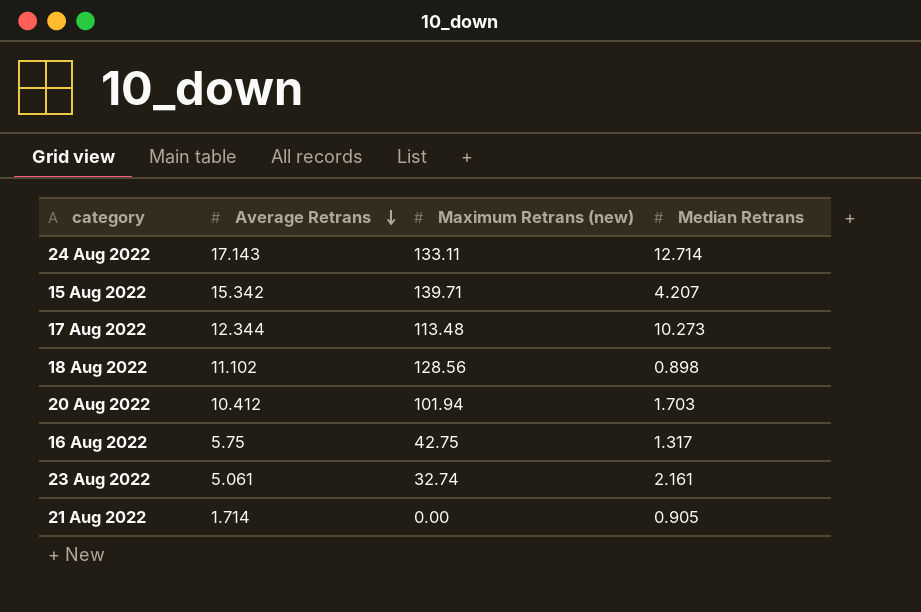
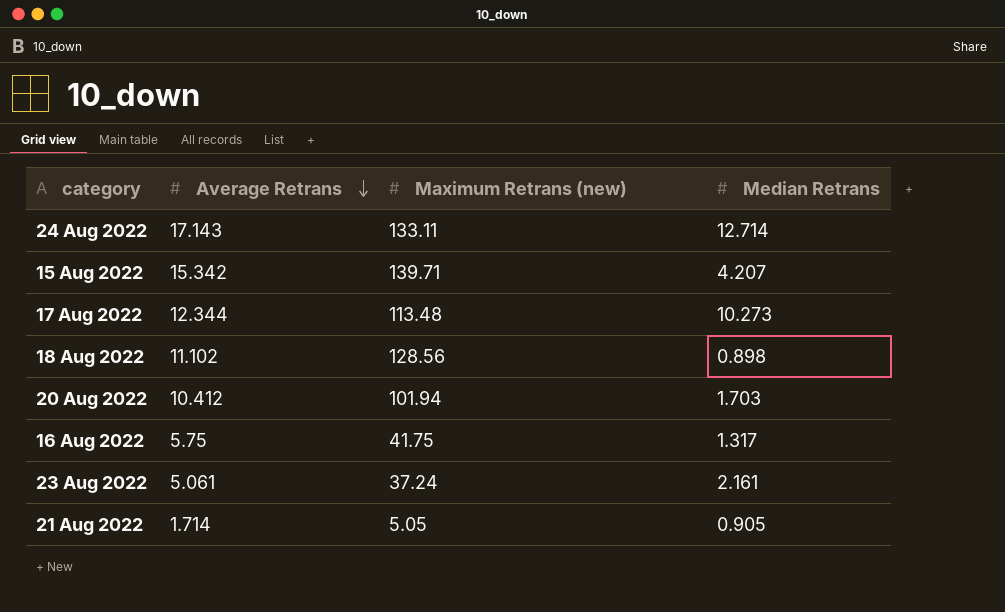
16 Aug 2022 | Maximum Retrans (new): 42.75 -> 41.75
23 Aug 2022 | Maximum Retrans (new): 32.74 -> 37.24
21 Aug 2022 | Maximum Retrans (new): 0.00 -> 5.05

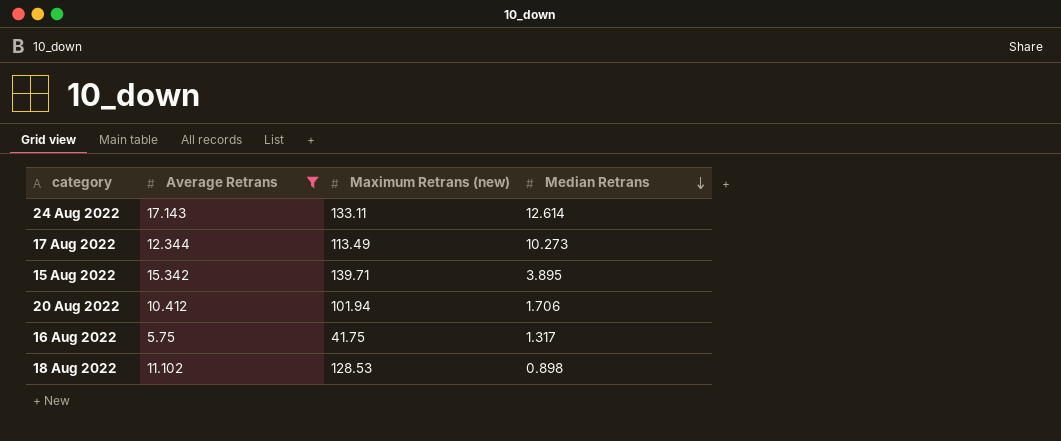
filter: none -> Average Retrans >= 5.75
row order: Average Retrans descending -> Median Retrans descending
24 Aug 2022 | Median Retrans: 12.714 -> 12.614
17 Aug 2022 | Maximum Retrans (new): 113.48 -> 113.49
15 Aug 2022 | Median Retrans: 4.207 -> 3.895
20 Aug 2022 | Median Retrans: 1.703 -> 1.706
18 Aug 2022 | Maximum Retrans (new): 128.56 -> 128.53

